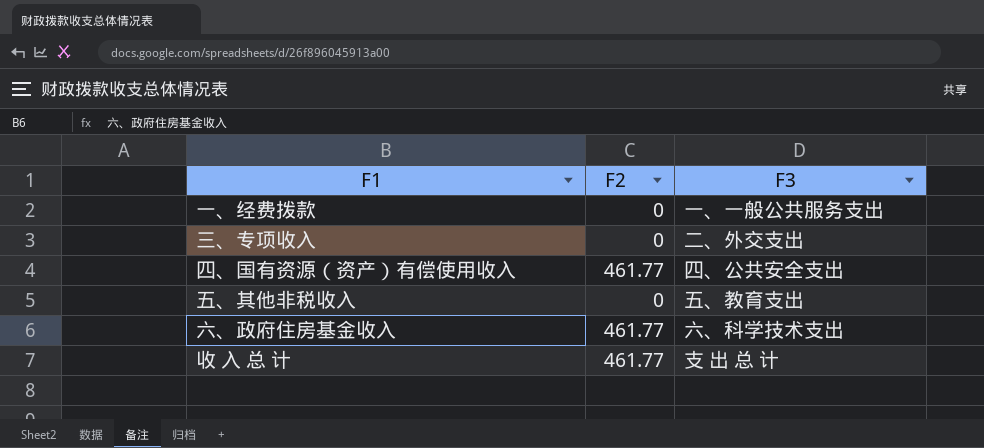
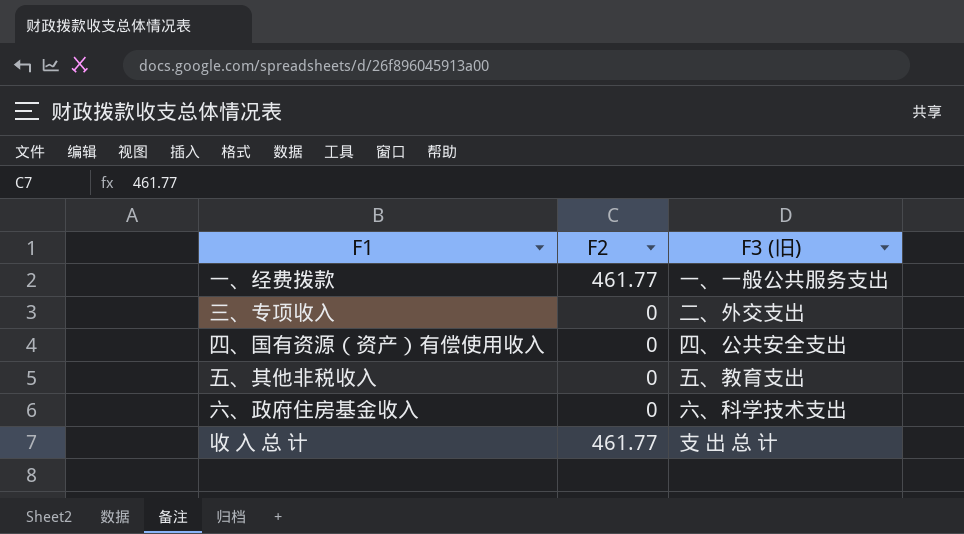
column name: F3 -> F3 (旧)
一、经费拨款 | F2: 0 -> 461.77
四、国有资源（资产）有偿使用收入 | F2: 461.77 -> 0
六、政府住房基金收入 | F2: 461.77 -> 0

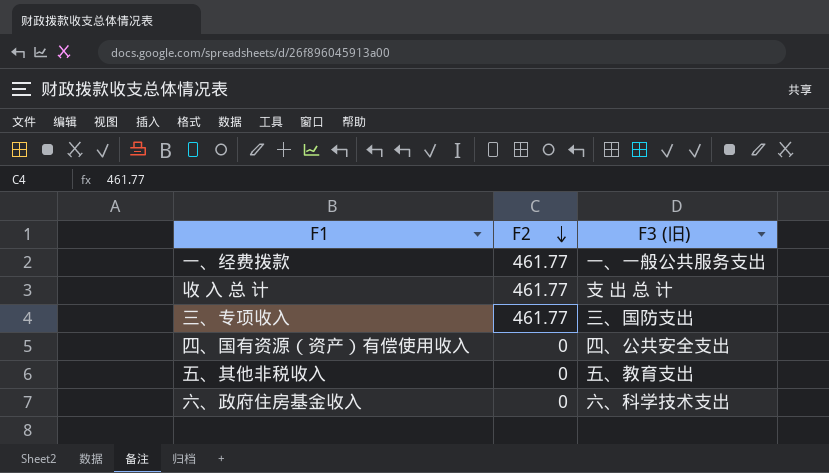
row order: none -> F2 descending
三、专项收入 | F2: 0 -> 461.77
三、专项收入 | F3 (旧): 二、外交支出 -> 三、国防支出

